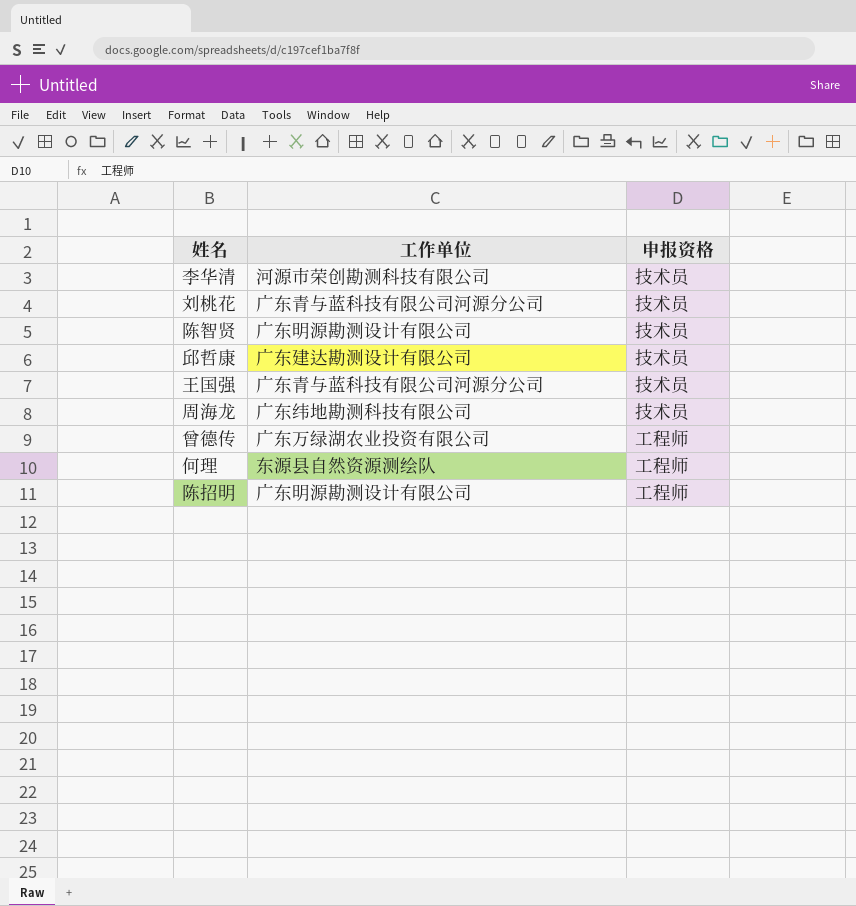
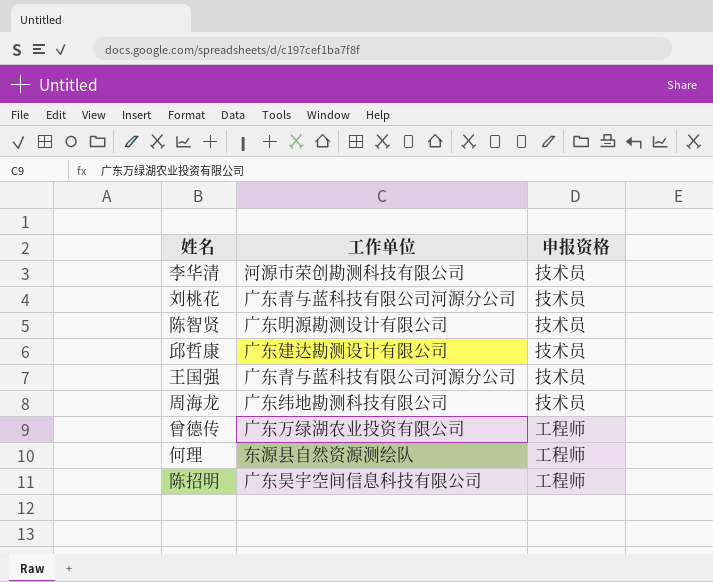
陈招明 | 工作单位: 广东明源勘测设计有限公司 -> 广东昊宇空间信息科技有限公司

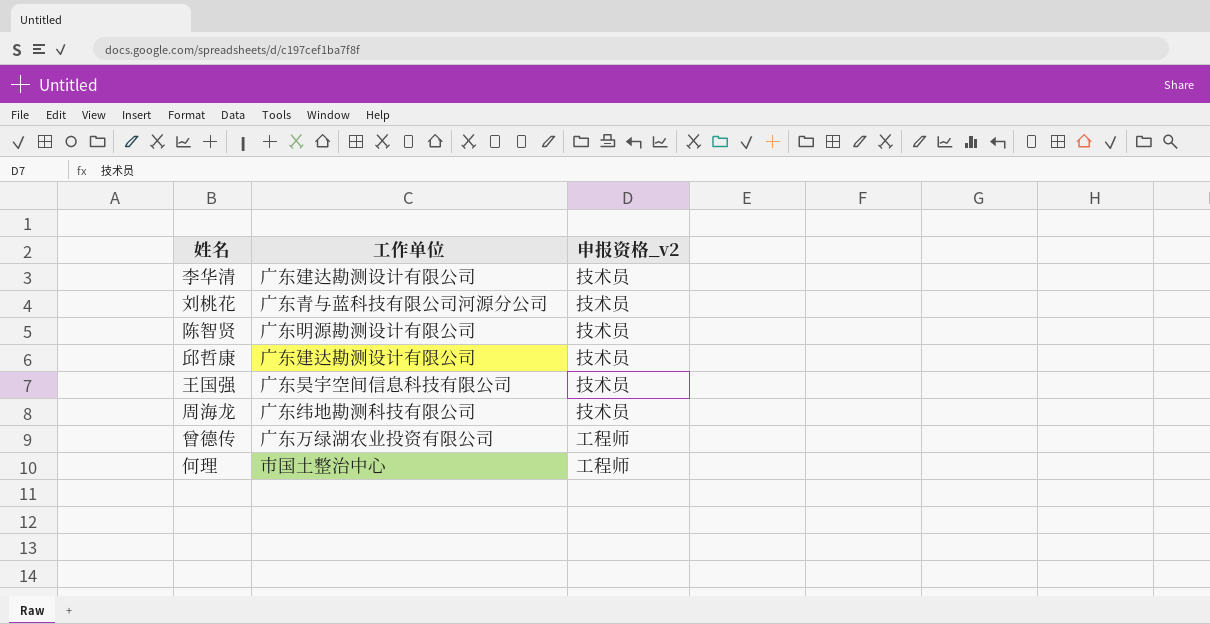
column name: 申报资格 -> 申报资格_v2
row 陈招明: 广东昊宇空间信息科技有限公司 | 工程师 -> none
李华清 | 工作单位: 河源市荣创勘测科技有限公司 -> 广东建达勘测设计有限公司
王国强 | 工作单位: 广东青与蓝科技有限公司河源分公司 -> 广东昊宇空间信息科技有限公司
何理 | 工作单位: 东源县自然资源测绘队 -> 市国土整治中心

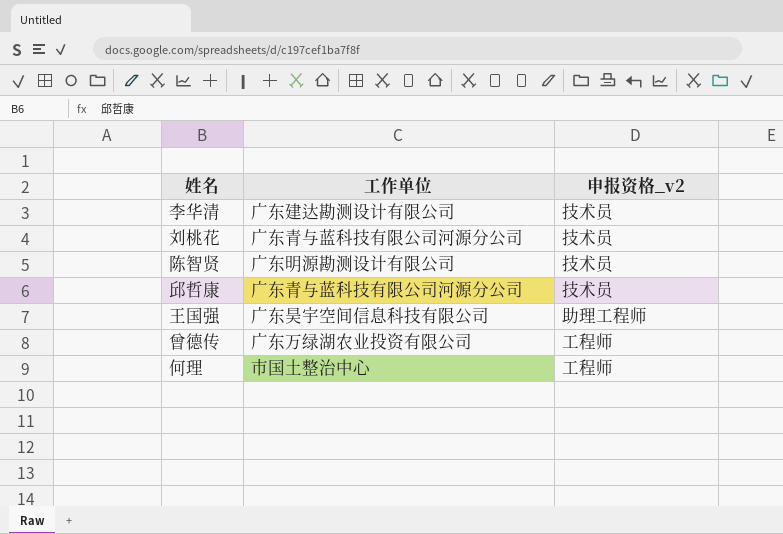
row 周海龙: 广东纬地勘测科技有限公司 | 技术员 -> none
邱哲康 | 工作单位: 广东建达勘测设计有限公司 -> 广东青与蓝科技有限公司河源分公司
王国强 | 申报资格_v2: 技术员 -> 助理工程师

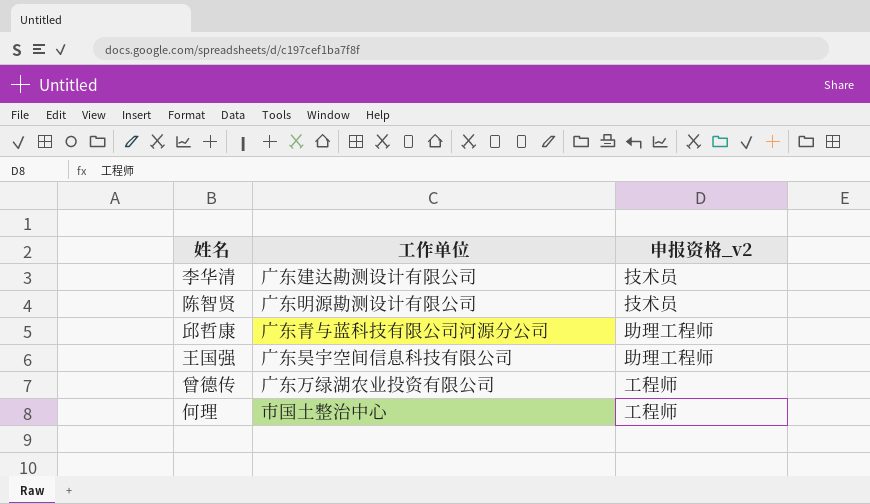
row 刘桃花: 广东青与蓝科技有限公司河源分公司 | 技术员 -> none
邱哲康 | 申报资格_v2: 技术员 -> 助理工程师

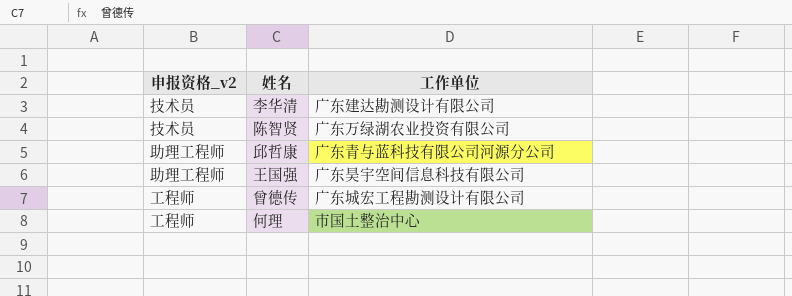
column 申报资格_v2 | position: 3 -> 1
陈智贤 | 工作单位: 广东明源勘测设计有限公司 -> 广东万绿湖农业投资有限公司
曾德传 | 工作单位: 广东万绿湖农业投资有限公司 -> 广东城宏工程勘测设计有限公司

